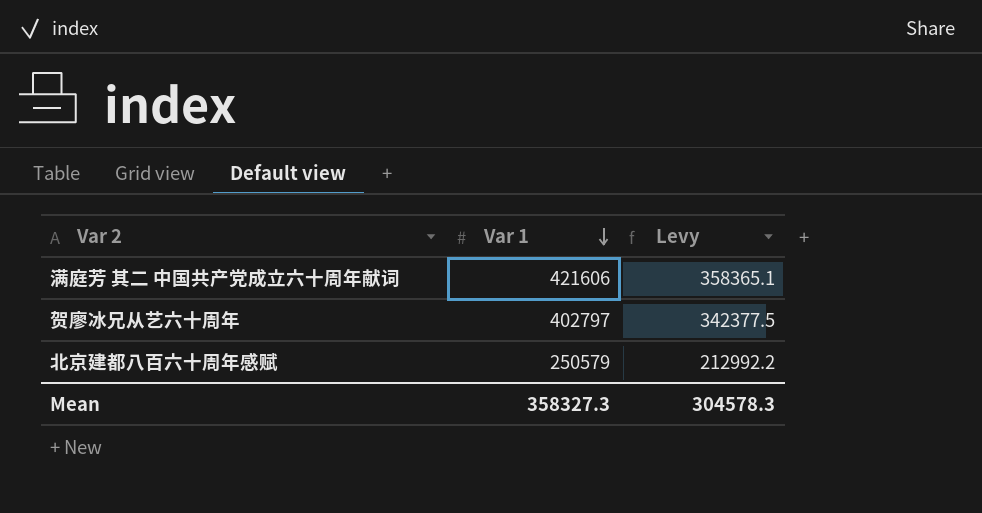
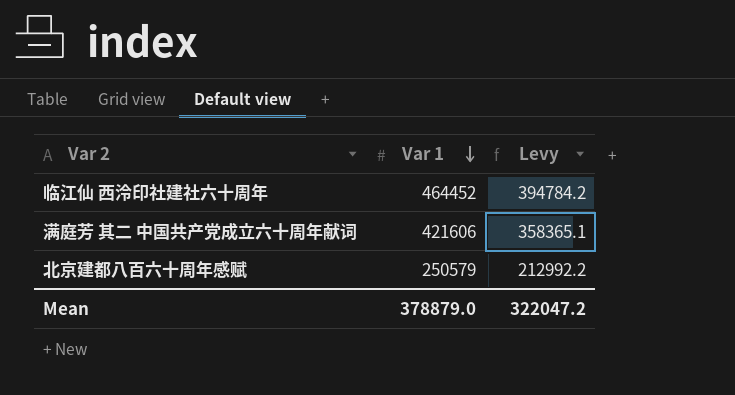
row 贺廖冰兄从艺六十周年: 402797 | 342377.5 -> none
row 临江仙 西泠印社建社六十周年: none -> 464452 | 394784.2
Mean | Var 1: 358327.3 -> 378879.0
Mean | Levy: 304578.3 -> 322047.2

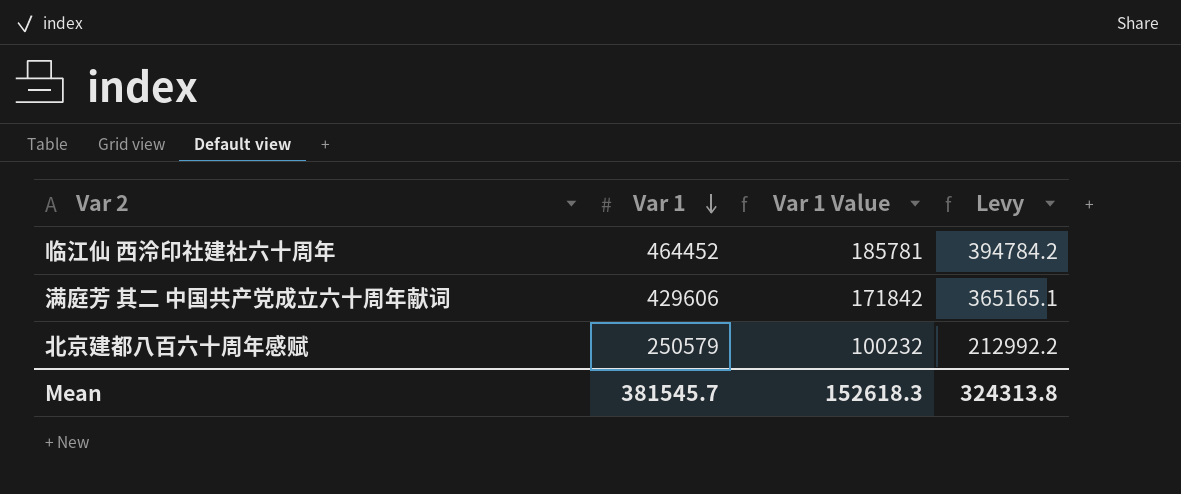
column Var 1 Value | formula: none -> [Var 1] * 0.4
满庭芳 其二 中国共产党成立六十周年献词 | Var 1: 421606 -> 429606
满庭芳 其二 中国共产党成立六十周年献词 | Levy: 358365.1 -> 365165.1
Mean | Var 1: 378879.0 -> 381545.7
Mean | Levy: 322047.2 -> 324313.8

